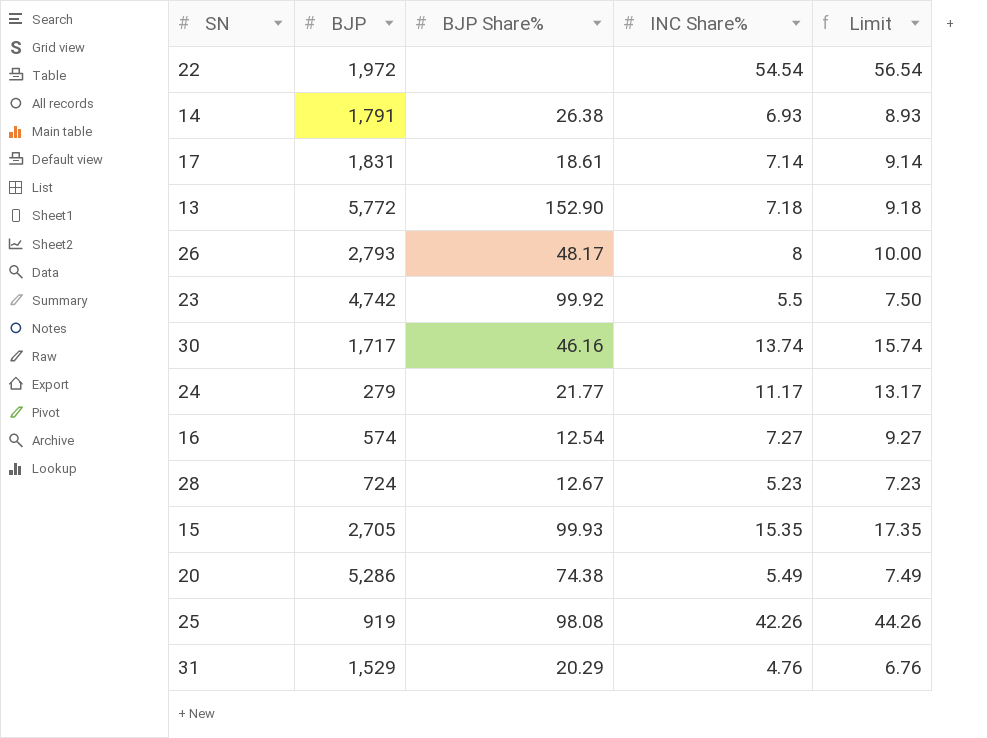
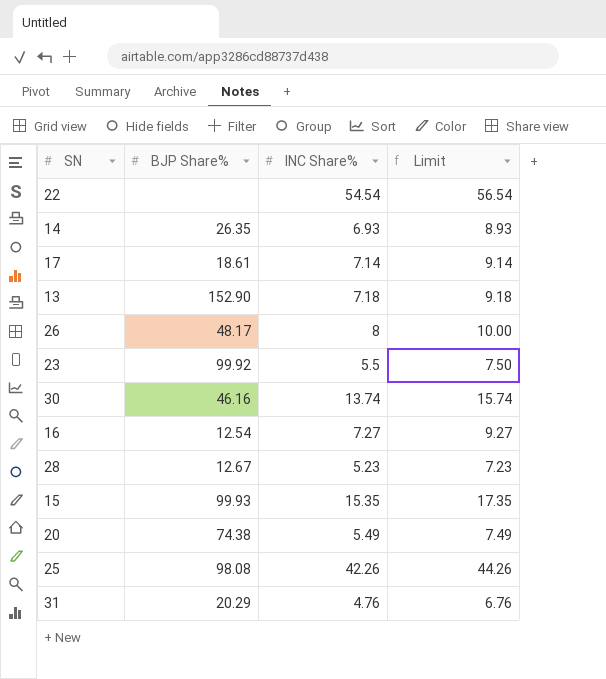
column BJP | position: 2 -> none
row 24: 279 | 21.77 | 11.17 | 13.17 -> none
14 | BJP Share%: 26.38 -> 26.35

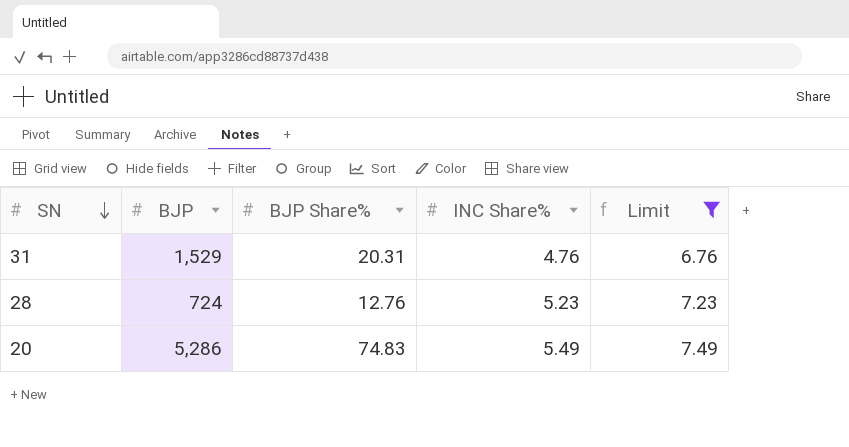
filter: none -> Limit <= 7.49
row order: none -> SN descending
column BJP | position: none -> 2
31 | BJP Share%: 20.29 -> 20.31
28 | BJP Share%: 12.67 -> 12.76
20 | BJP Share%: 74.38 -> 74.83

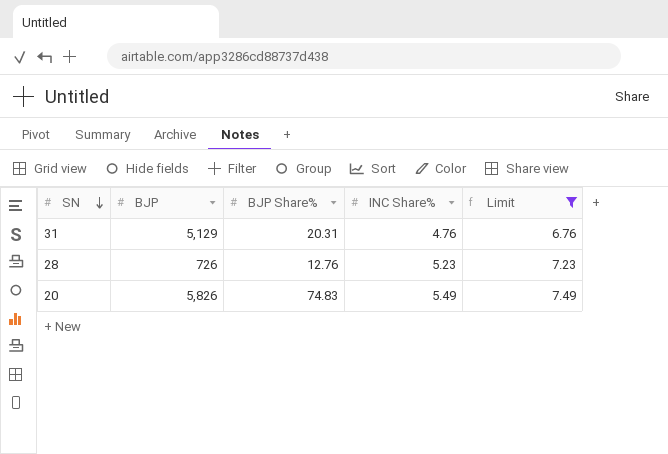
31 | BJP: 1,529 -> 5,129
28 | BJP: 724 -> 726
20 | BJP: 5,286 -> 5,826

